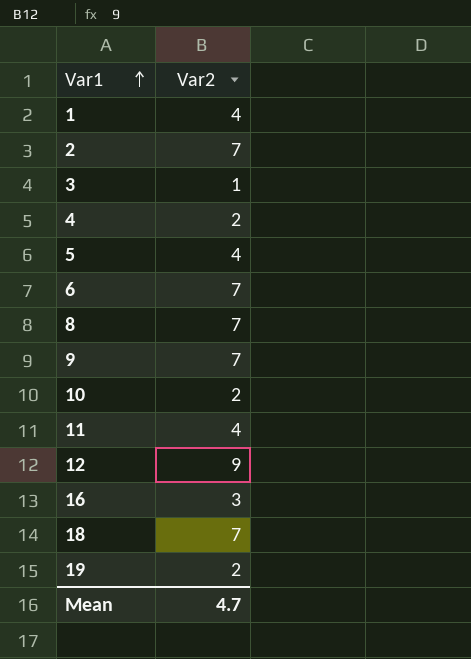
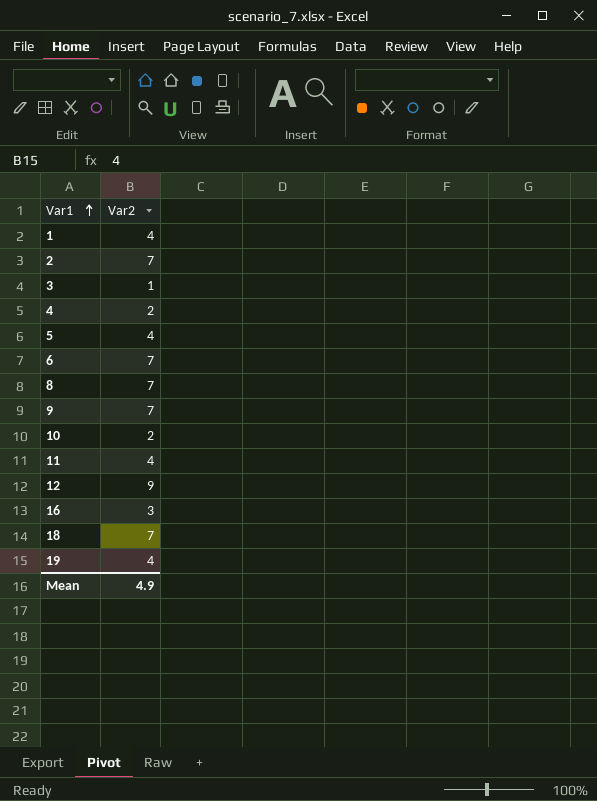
19 | Var2: 2 -> 4
Mean | Var2: 4.7 -> 4.9

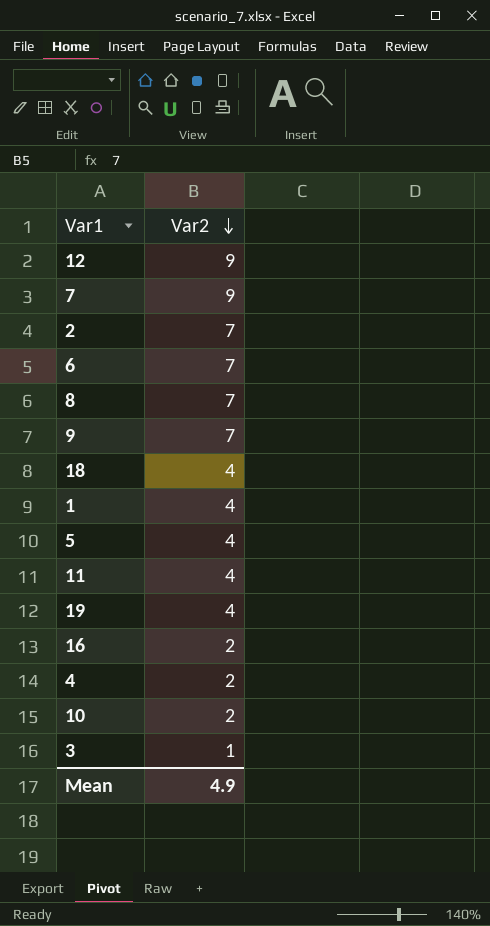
row order: Var1 ascending -> Var2 descending
row 7: none -> 9
18 | Var2: 7 -> 4
16 | Var2: 3 -> 2

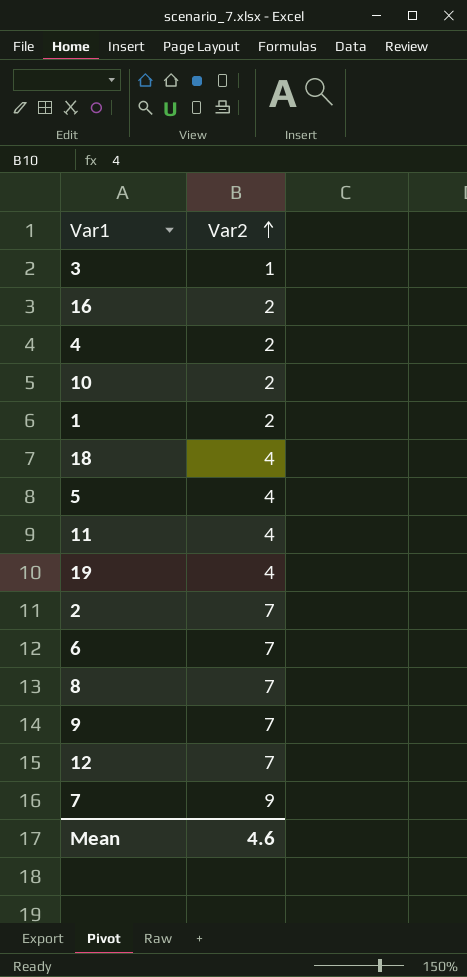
row order: Var2 descending -> Var2 ascending
1 | Var2: 4 -> 2
12 | Var2: 9 -> 7
Mean | Var2: 4.9 -> 4.6

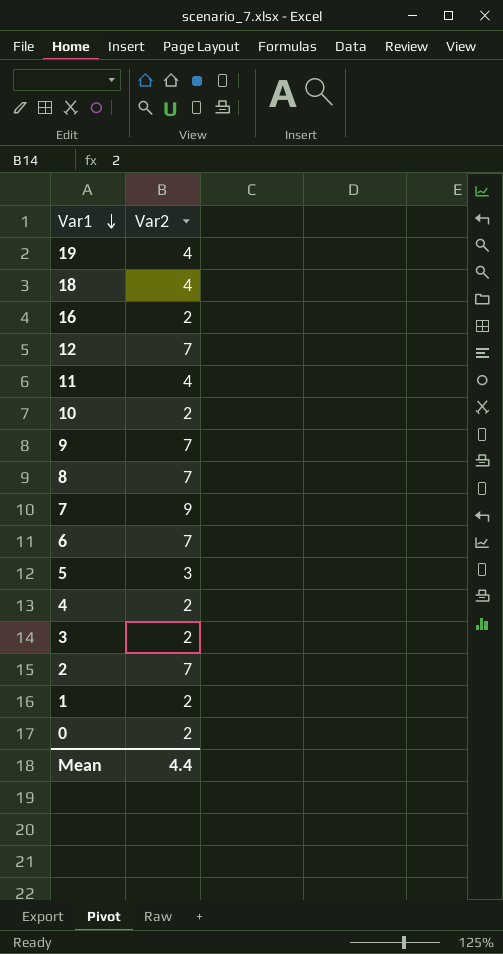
row order: Var2 ascending -> Var1 descending
5 | Var2: 4 -> 3
3 | Var2: 1 -> 2
row 0: none -> 2
Mean | Var2: 4.6 -> 4.4

